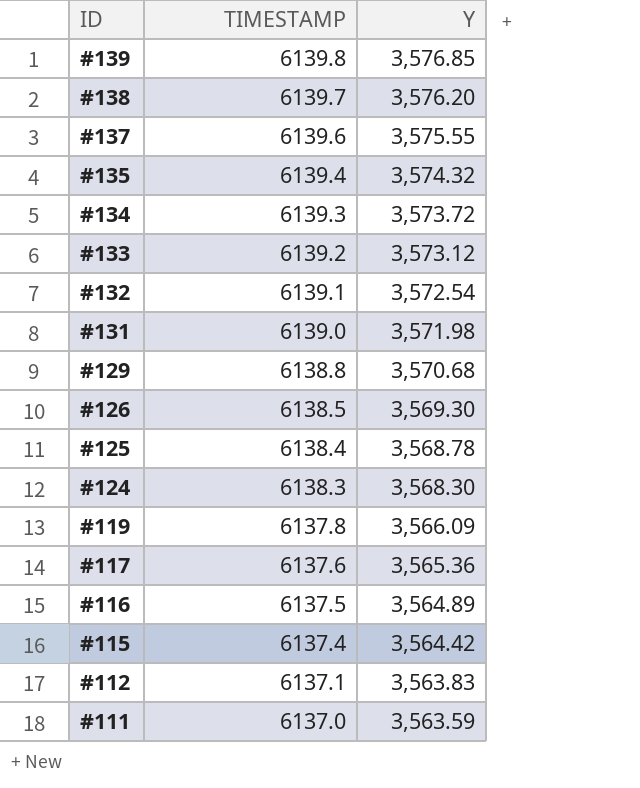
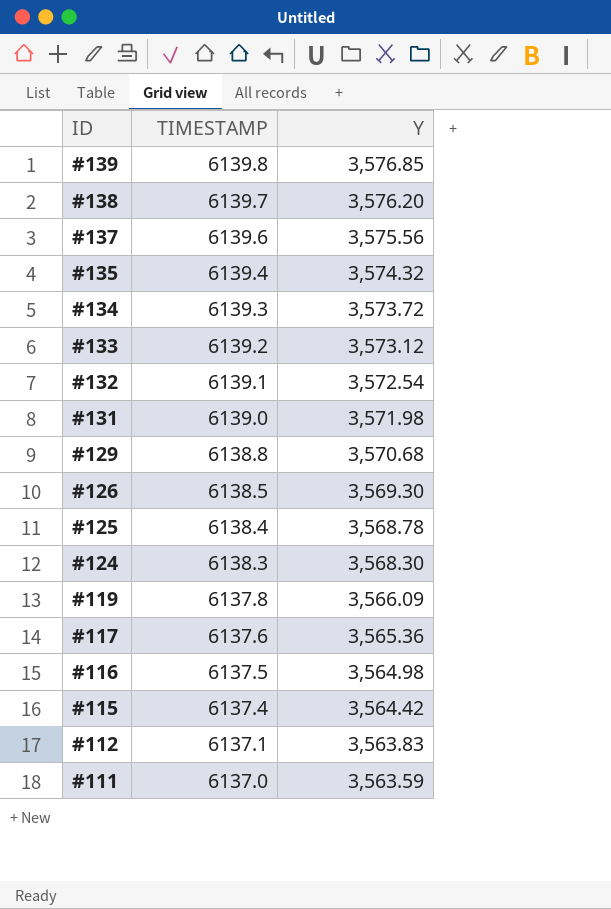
#137 | Y: 3,575.55 -> 3,575.56
#116 | Y: 3,564.89 -> 3,564.98

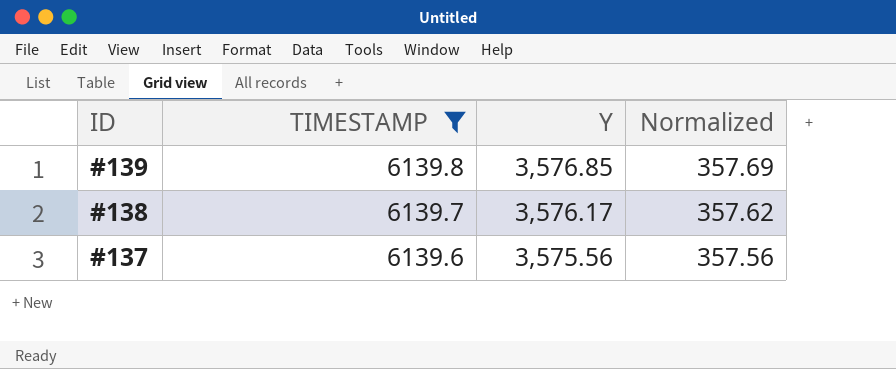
filter: none -> TIMESTAMP >= 6139.6
column Normalized | formula: none -> [Y] * 0.1
#138 | Y: 3,576.20 -> 3,576.17

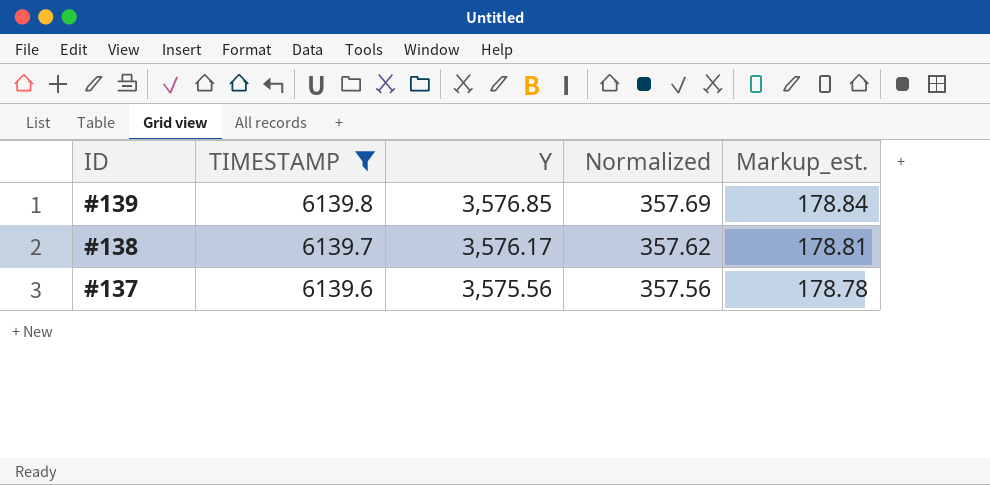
column Markup_est. | formula: none -> [Y] * 0.05

